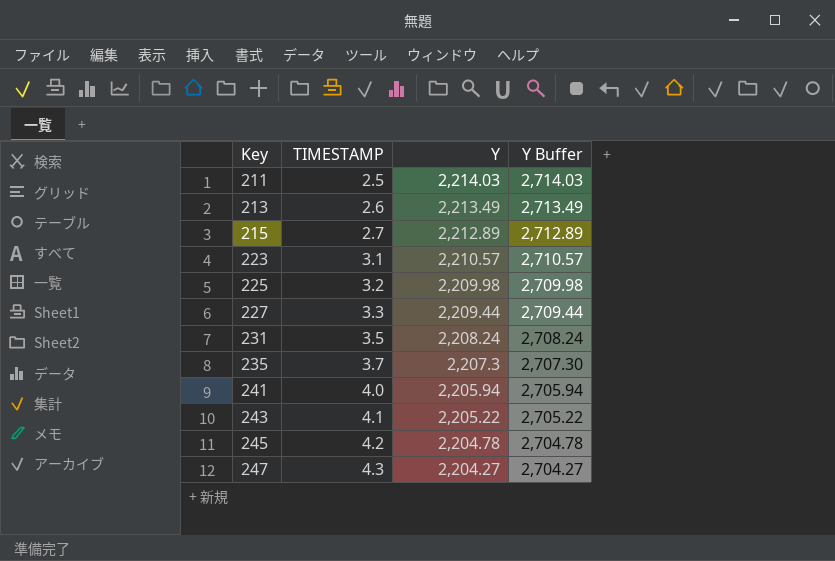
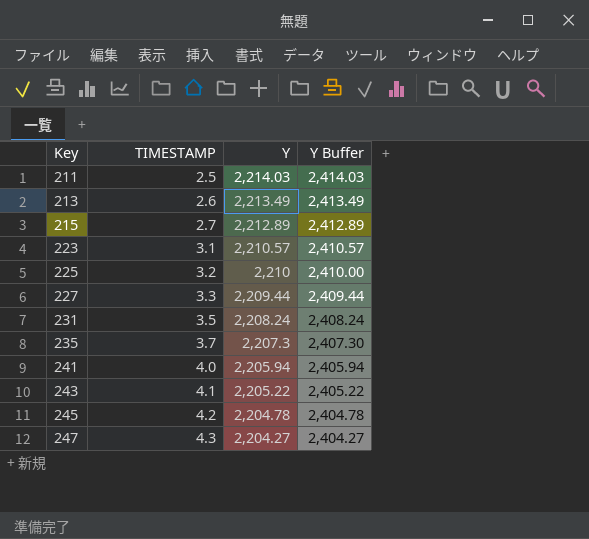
column Y Buffer | formula: [Y] + 500 -> [Y] + 200
225 | Y: 2,209.98 -> 2,210

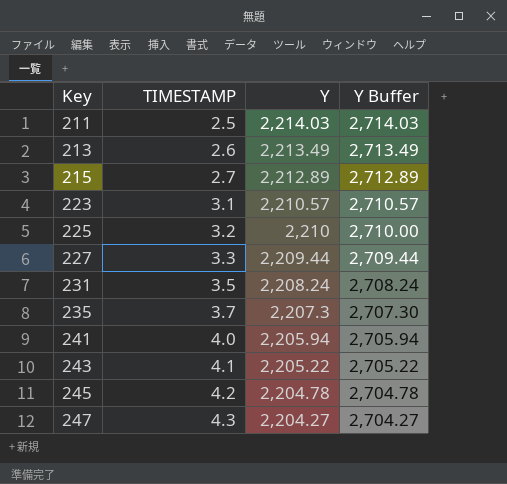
column Y Buffer | formula: [Y] + 200 -> [Y] + 500

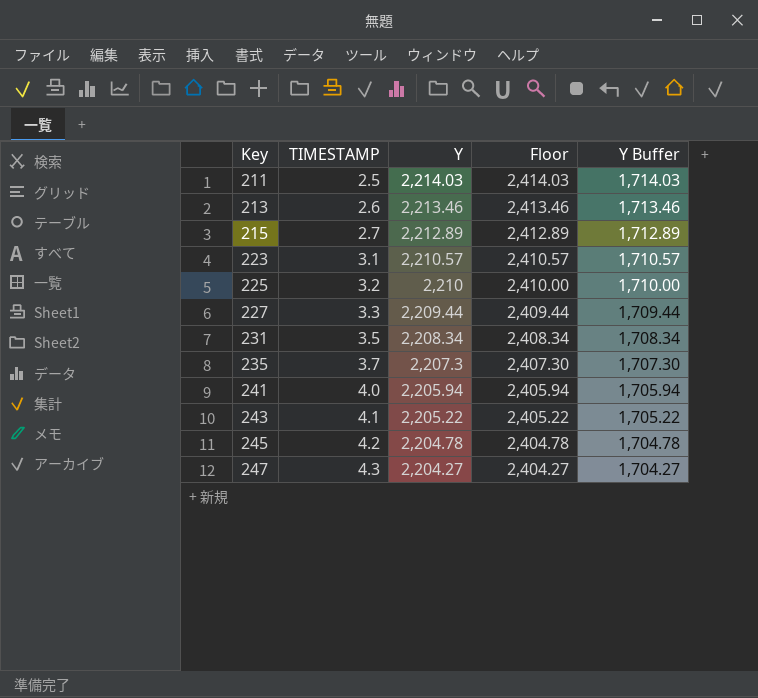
column Floor | formula: none -> [Y] + 200
column Y Buffer | formula: [Y] + 500 -> [Y] - 500
213 | Y: 2,213.49 -> 2,213.46
231 | Y: 2,208.24 -> 2,208.34

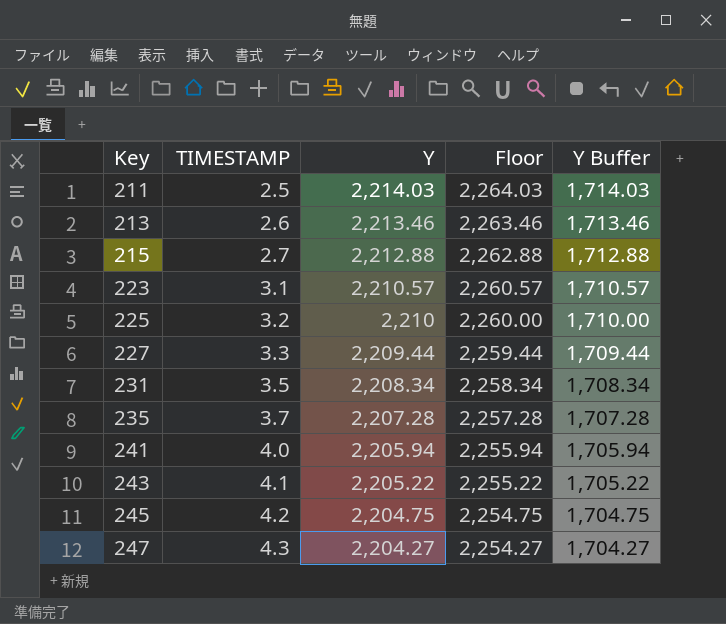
column Floor | formula: [Y] + 200 -> [Y] + 50
215 | Y: 2,212.89 -> 2,212.88
215 | Y Buffer: 1,712.89 -> 1,712.88
235 | Y: 2,207.3 -> 2,207.28
235 | Y Buffer: 1,707.30 -> 1,707.28
245 | Y: 2,204.78 -> 2,204.75
245 | Y Buffer: 1,704.78 -> 1,704.75

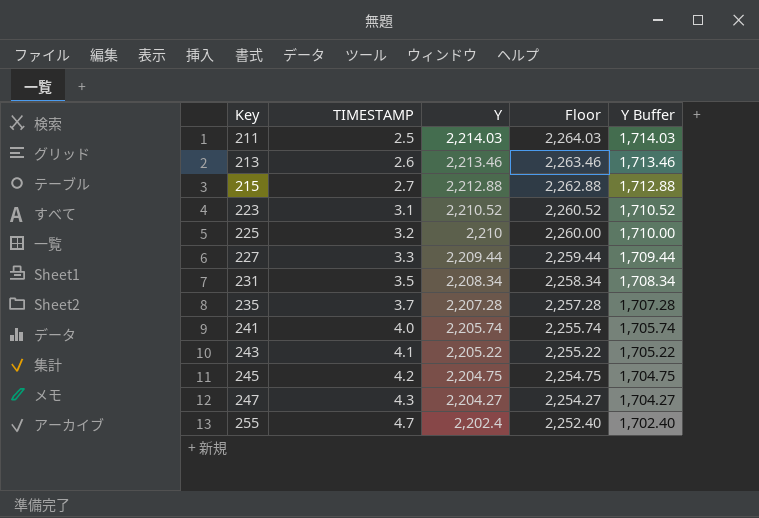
223 | Y: 2,210.57 -> 2,210.52
223 | Floor: 2,260.57 -> 2,260.52
223 | Y Buffer: 1,710.57 -> 1,710.52
241 | Y: 2,205.94 -> 2,205.74
241 | Floor: 2,255.94 -> 2,255.74
241 | Y Buffer: 1,705.94 -> 1,705.74
row 255: none -> 4.7 | 2,202.4 | 2,252.40 | 1,702.40

